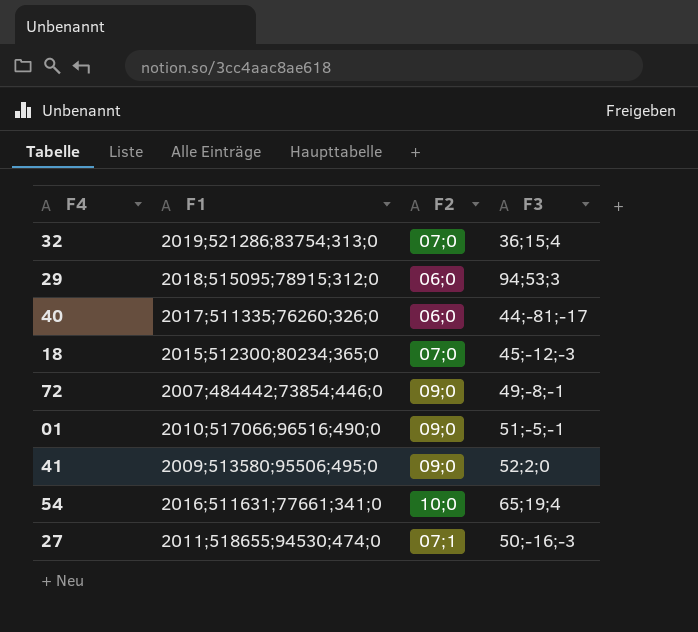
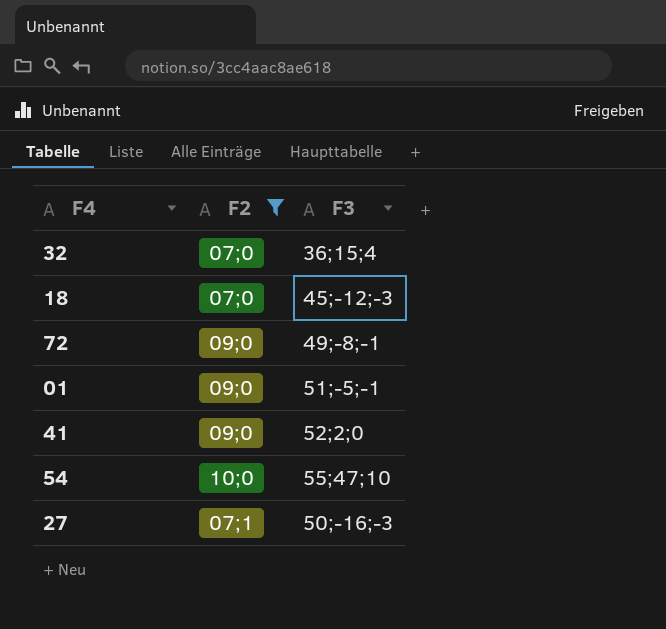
filter: none -> F2 != 06;0
column F1 | position: 2 -> none
54 | F3: 65;19;4 -> 55;47;10

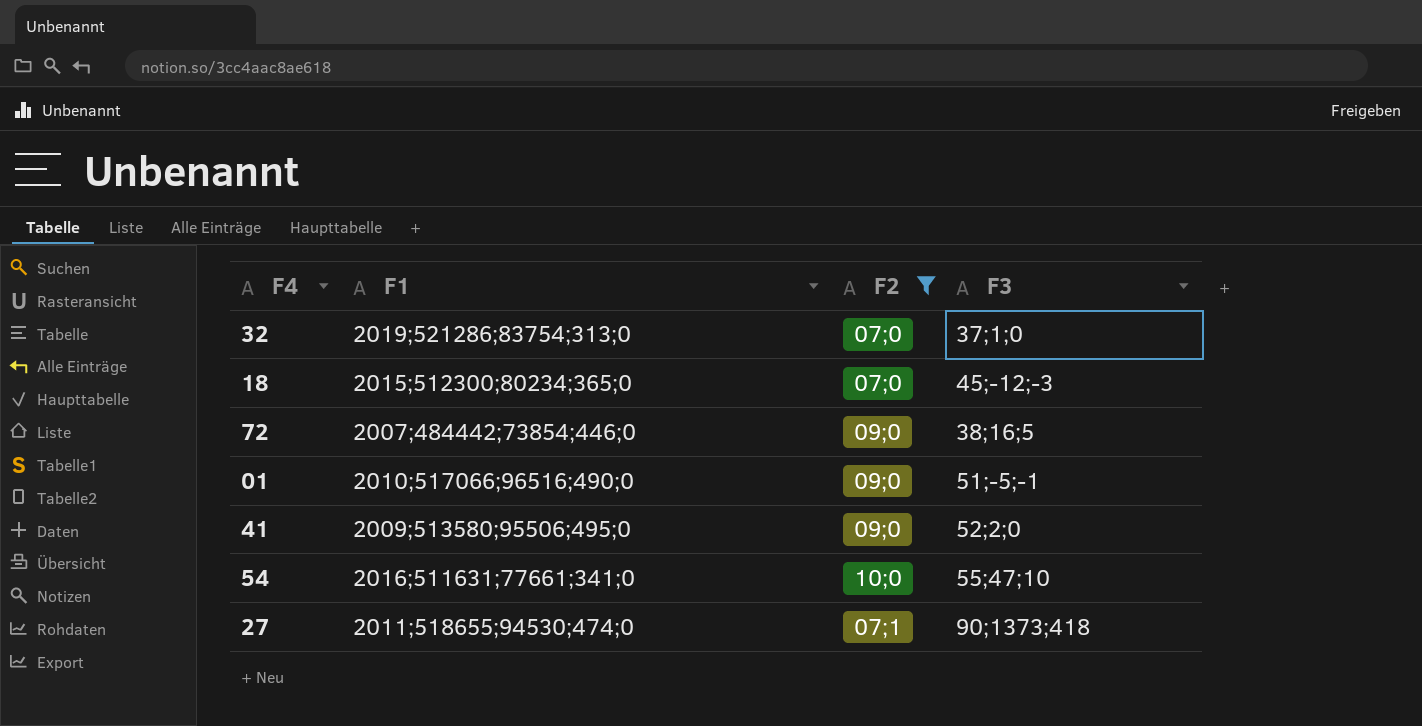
column F1 | position: none -> 2
32 | F3: 36;15;4 -> 37;1;0
72 | F3: 49;-8;-1 -> 38;16;5
27 | F3: 50;-16;-3 -> 90;1373;418

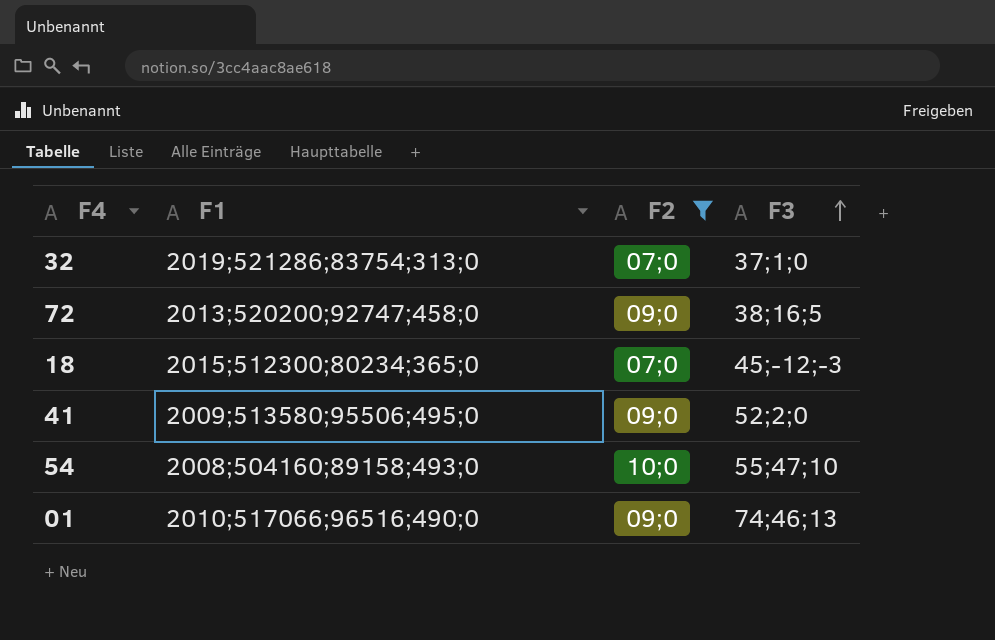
row order: none -> F3 ascending
row 27: 2011;518655;94530;474;0 | 07;1 | 90;1373;418 -> none
72 | F1: 2007;484442;73854;446;0 -> 2013;520200;92747;458;0
54 | F1: 2016;511631;77661;341;0 -> 2008;504160;89158;493;0
01 | F3: 51;-5;-1 -> 74;46;13

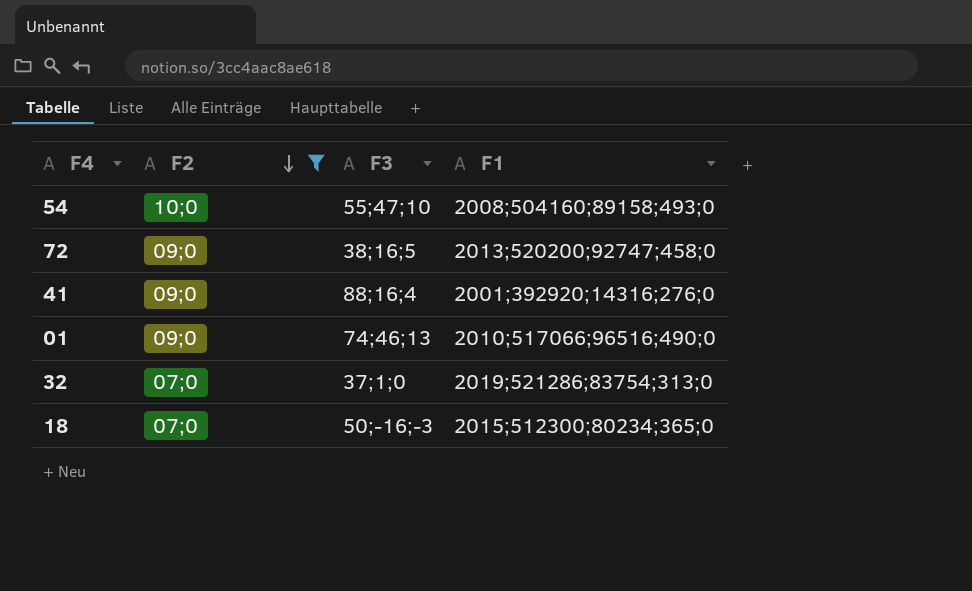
row order: F3 ascending -> F2 descending
column F1 | position: 2 -> 4
41 | F3: 52;2;0 -> 88;16;4
41 | F1: 2009;513580;95506;495;0 -> 2001;392920;14316;276;0
18 | F3: 45;-12;-3 -> 50;-16;-3

